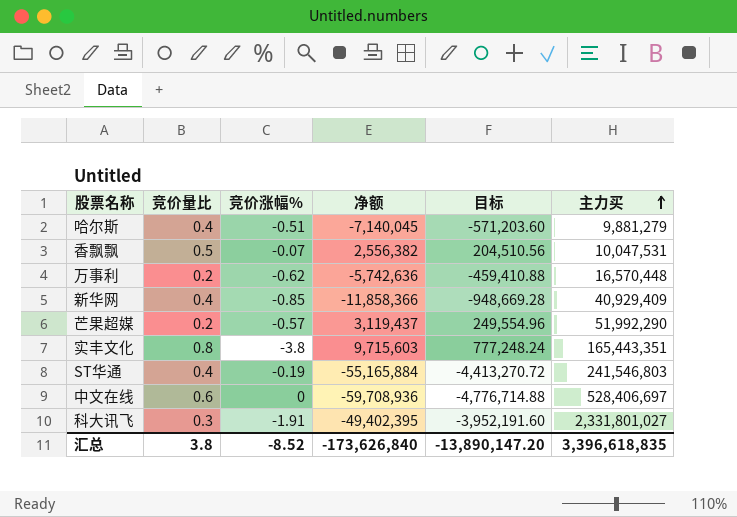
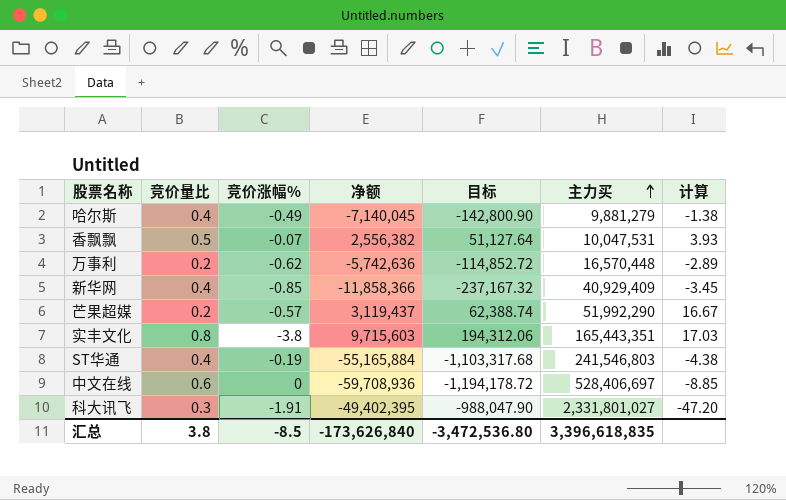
column 目标 | formula: [净额] * 0.08 -> [净额] * 0.02
column 计算 | formula: none -> [主力买] / [净额]
哈尔斯 | 竞价涨幅%: -0.51 -> -0.49
汇总 | 竞价涨幅%: -8.52 -> -8.5
汇总 | 目标: -13,890,147.20 -> -3,472,536.80

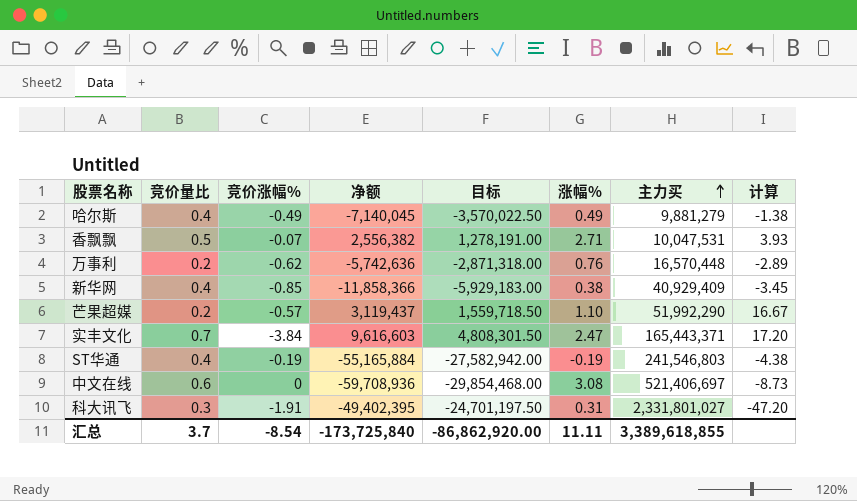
column 目标 | formula: [净额] * 0.02 -> [净额] * 0.5
column 涨幅% | position: none -> 6
实丰文化 | 竞价量比: 0.8 -> 0.7
实丰文化 | 竞价涨幅%: -3.8 -> -3.84
实丰文化 | 净额: 9,715,603 -> 9,616,603
实丰文化 | 主力买: 165,443,351 -> 165,443,371
实丰文化 | 计算: 17.03 -> 17.20
中文在线 | 主力买: 528,406,697 -> 521,406,697
中文在线 | 计算: -8.85 -> -8.73
汇总 | 竞价量比: 3.8 -> 3.7
汇总 | 竞价涨幅%: -8.5 -> -8.54
汇总 | 净额: -173,626,840 -> -173,725,840
汇总 | 目标: -3,472,536.80 -> -86,862,920.00
汇总 | 主力买: 3,396,618,835 -> 3,389,618,855

